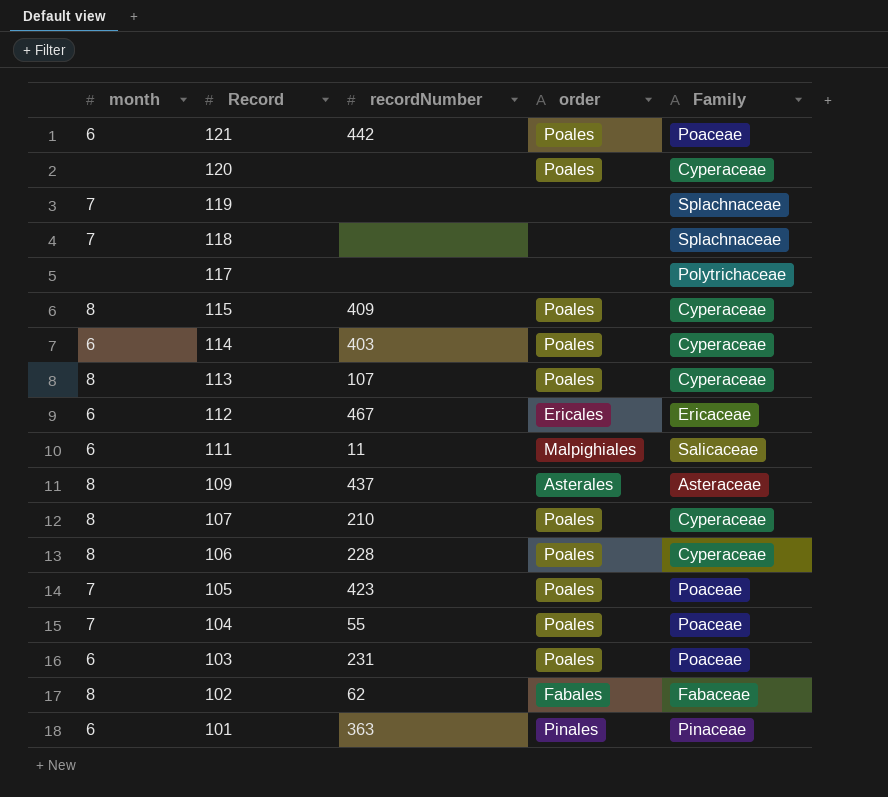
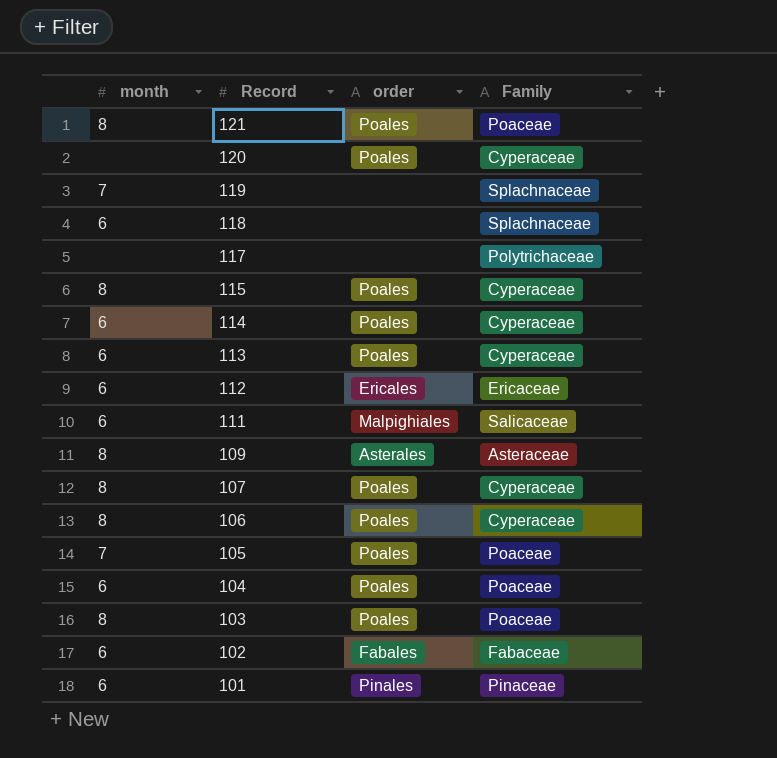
column recordNumber | position: 3 -> none
121 | month: 6 -> 8
118 | month: 7 -> 6
113 | month: 8 -> 6
104 | month: 7 -> 6
103 | month: 6 -> 8
102 | month: 8 -> 6

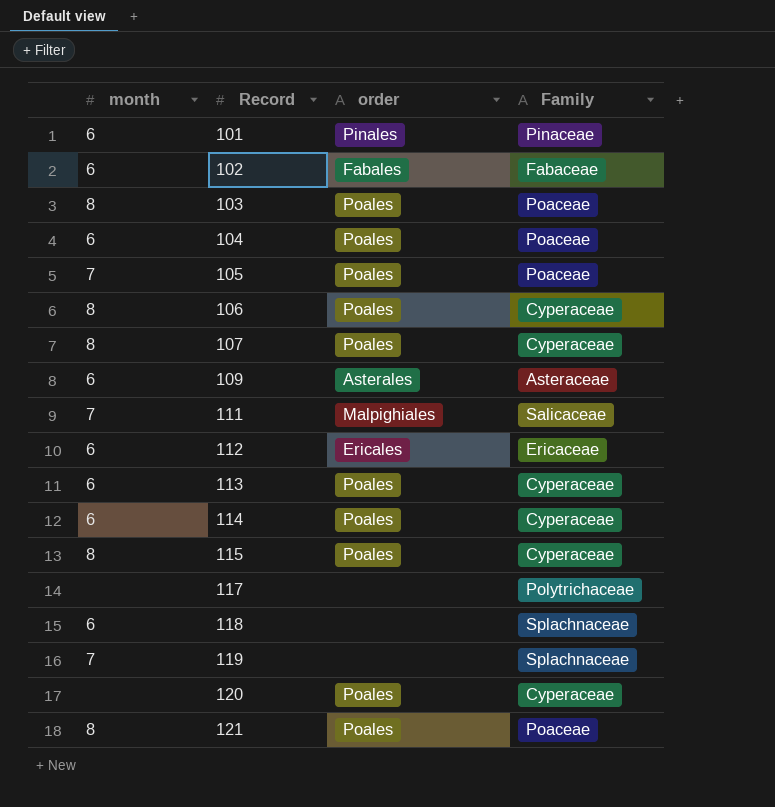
row order: Record descending -> Record ascending
109 | month: 8 -> 6
111 | month: 6 -> 7

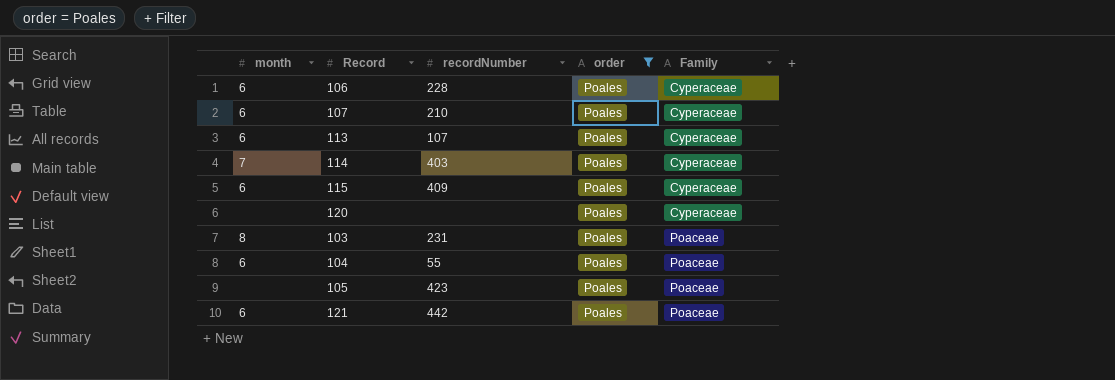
filter: none -> order = Poales
row order: Record ascending -> Family ascending
column recordNumber | position: none -> 3
106 | month: 8 -> 6
107 | month: 8 -> 6
114 | month: 6 -> 7
115 | month: 8 -> 6
105 | month: 7 -> none
121 | month: 8 -> 6

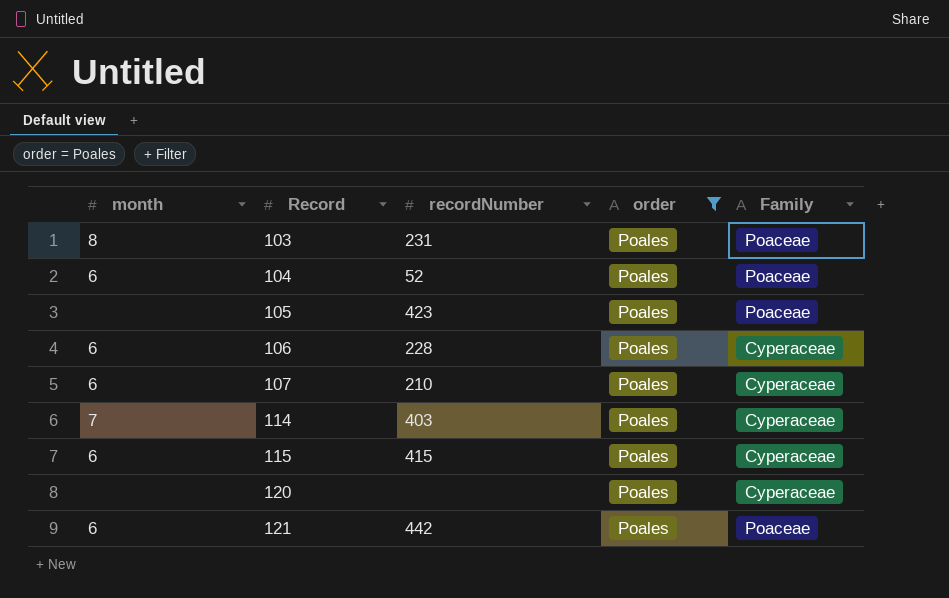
row order: Family ascending -> Record ascending
row 113: 6 | 107 | Poales | Cyperaceae -> none
104 | recordNumber: 55 -> 52
115 | recordNumber: 409 -> 415

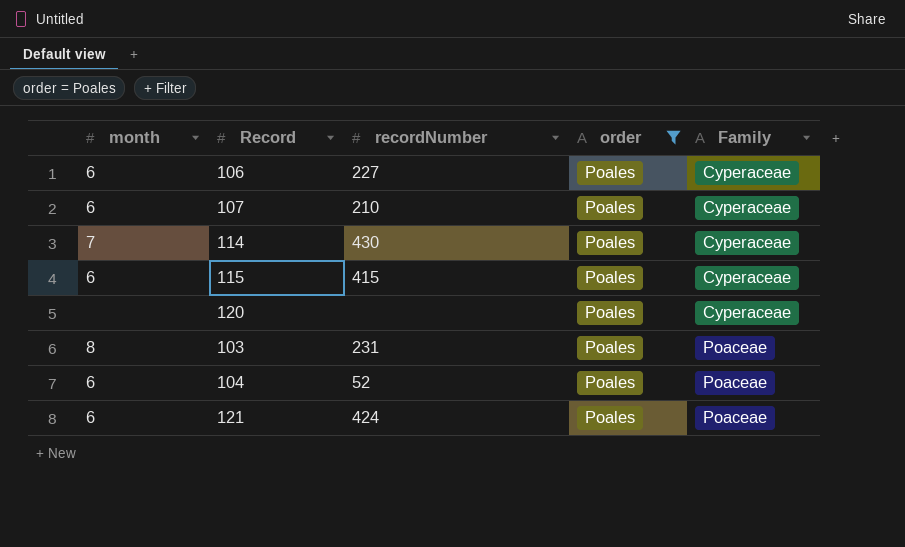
row order: Record ascending -> Family ascending
row 105: none | 423 | Poales | Poaceae -> none
106 | recordNumber: 228 -> 227
114 | recordNumber: 403 -> 430
121 | recordNumber: 442 -> 424

